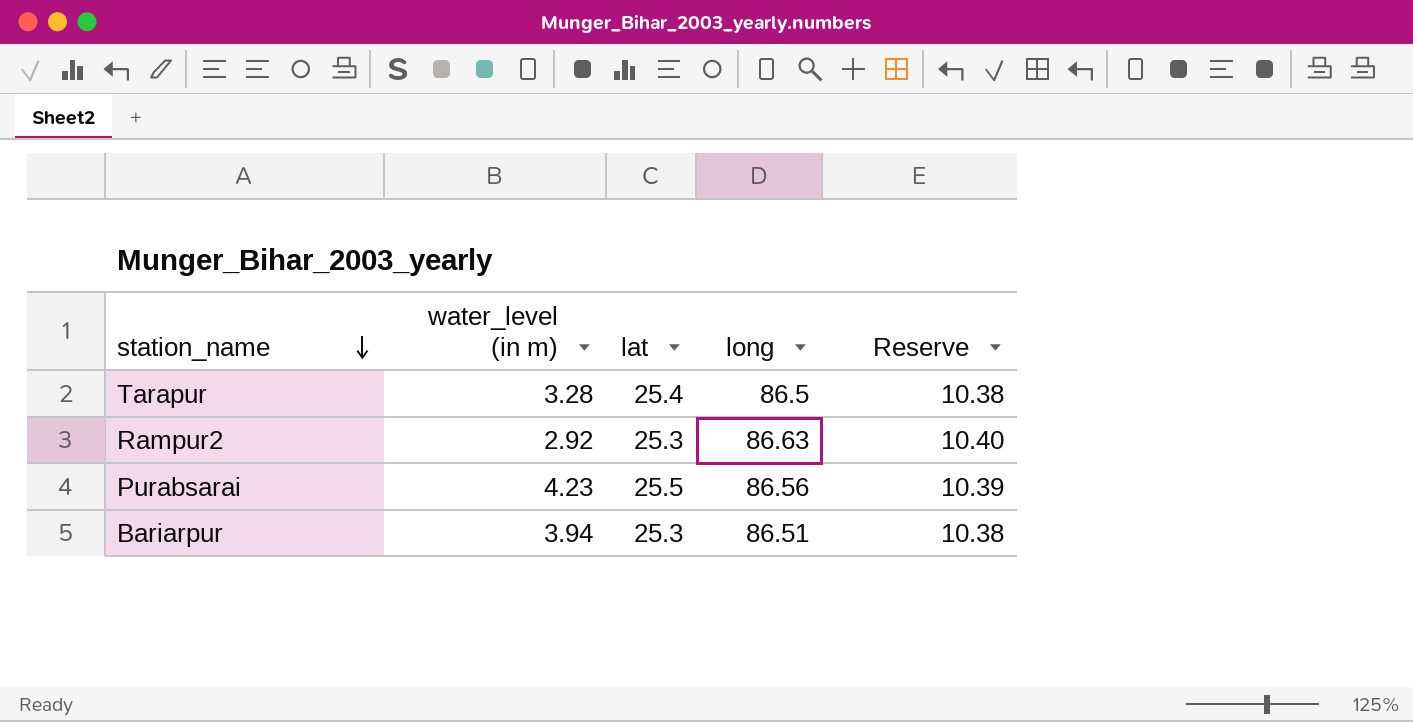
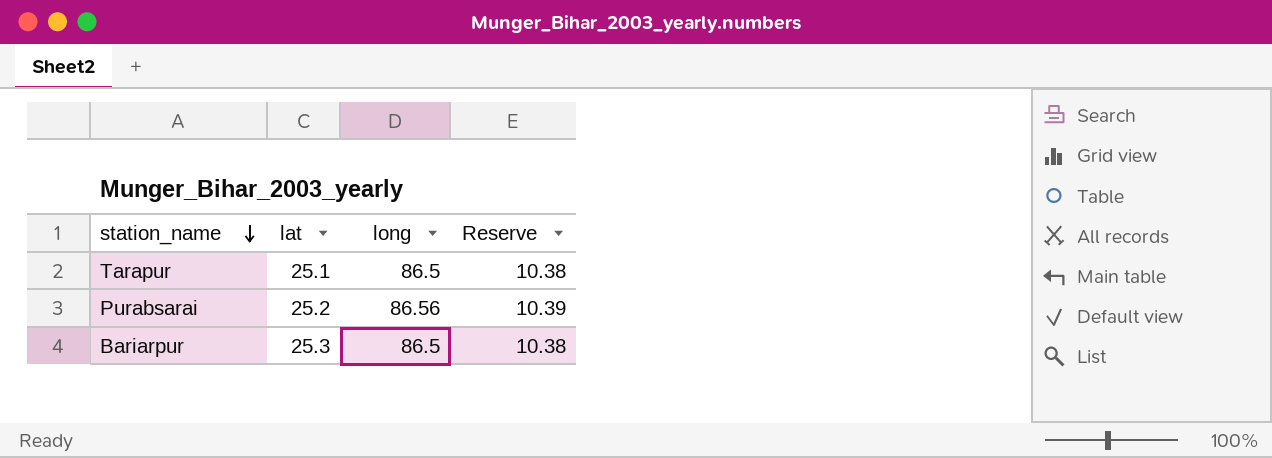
column water_level (in m) | position: 2 -> none
row Rampur2: 2.92 | 25.3 | 86.63 | 10.40 -> none
Tarapur | lat: 25.4 -> 25.1
Purabsarai | lat: 25.5 -> 25.2
Bariarpur | long: 86.51 -> 86.5

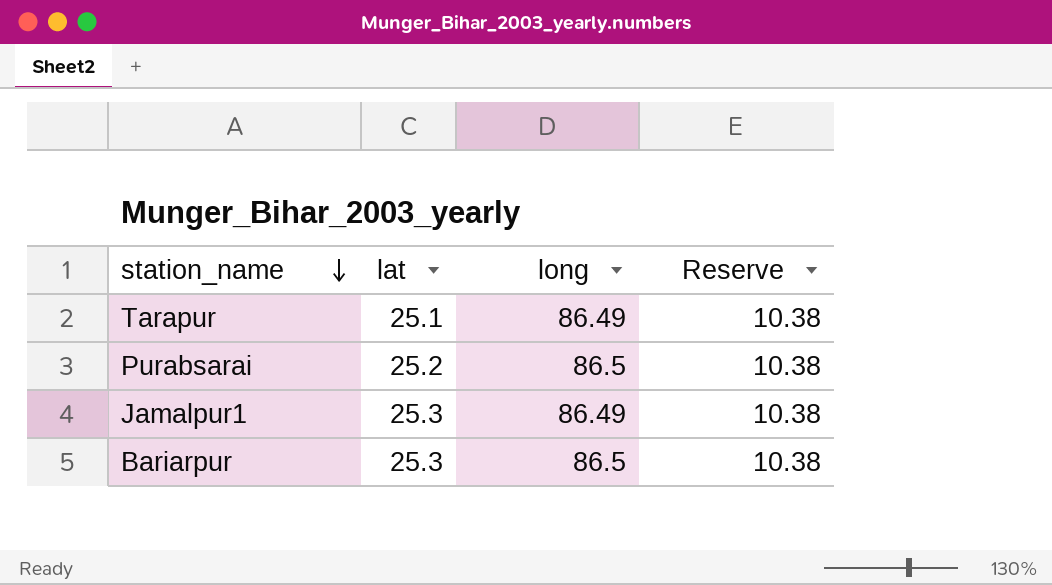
Tarapur | long: 86.5 -> 86.49
Purabsarai | long: 86.56 -> 86.5
Purabsarai | Reserve: 10.39 -> 10.38
row Jamalpur1: none -> 25.3 | 86.49 | 10.38

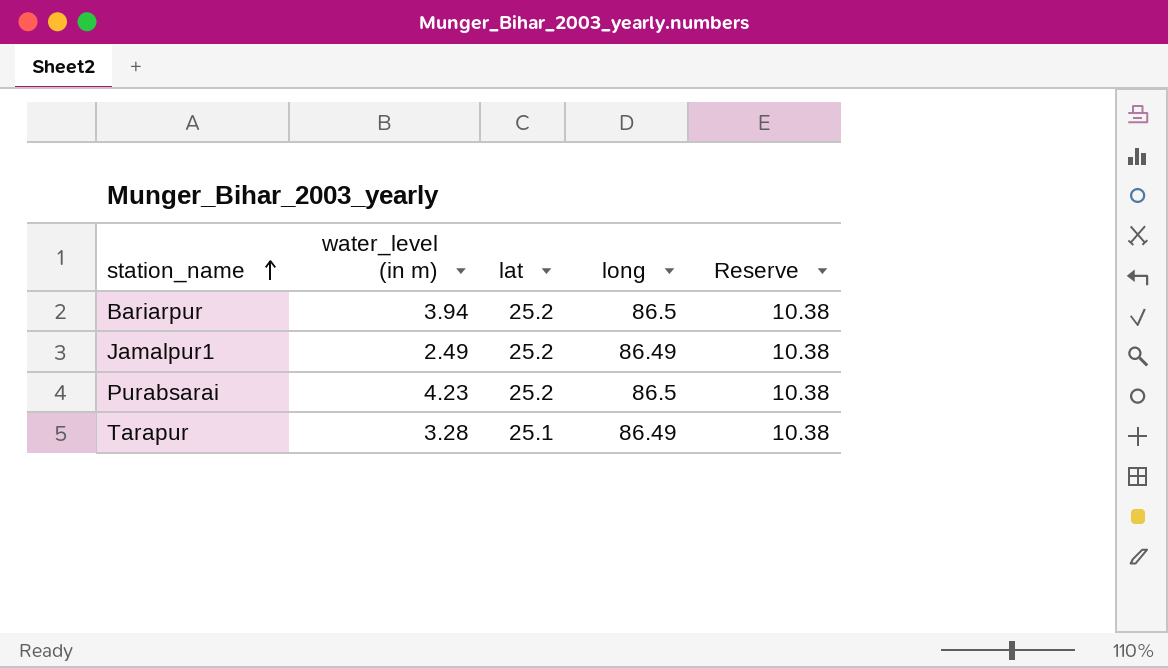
row order: station_name descending -> station_name ascending
column water_level (in m) | position: none -> 2
Bariarpur | lat: 25.3 -> 25.2
Jamalpur1 | lat: 25.3 -> 25.2

